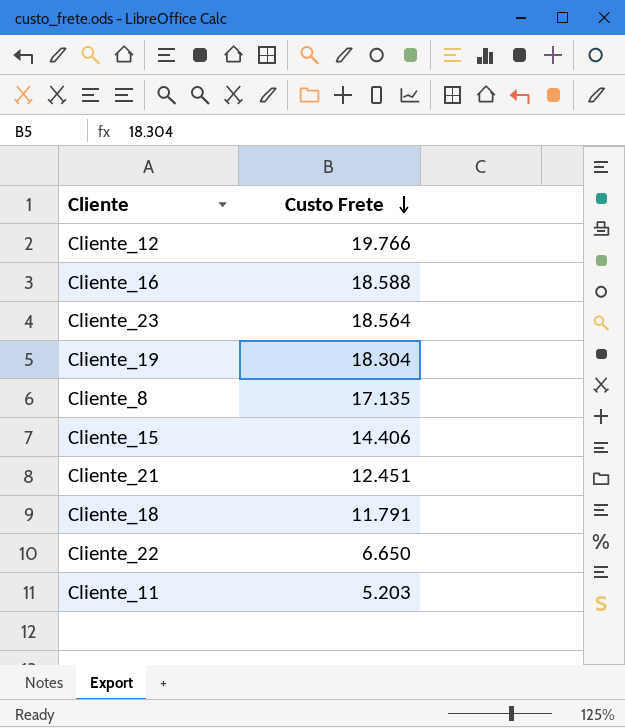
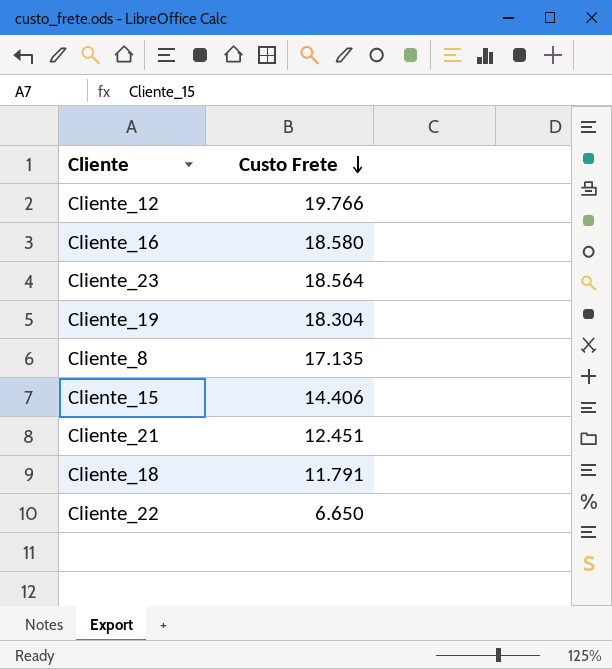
row Cliente_11: 5.203 -> none
Cliente_16 | Custo Frete: 18.588 -> 18.580

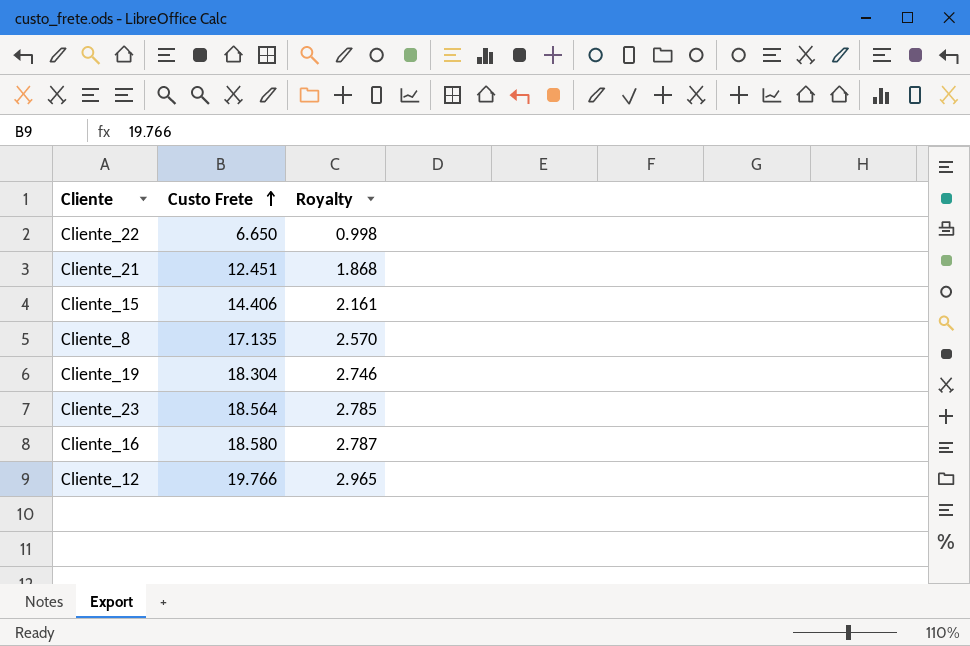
row order: Custo Frete descending -> Custo Frete ascending
column Royalty | formula: none -> [Custo Frete] * 0.15
row Cliente_18: 11.791 -> none

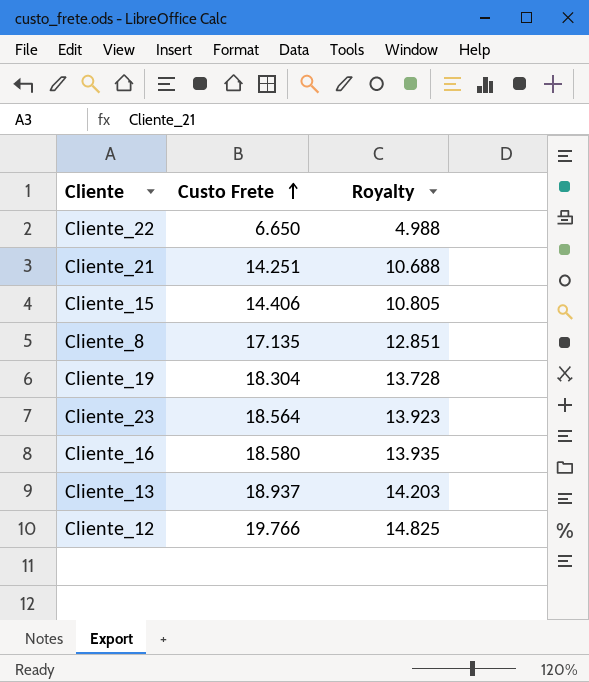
column Royalty | formula: [Custo Frete] * 0.15 -> [Custo Frete] * 0.75
Cliente_21 | Custo Frete: 12.451 -> 14.251
row Cliente_13: none -> 18.937 | 14.203

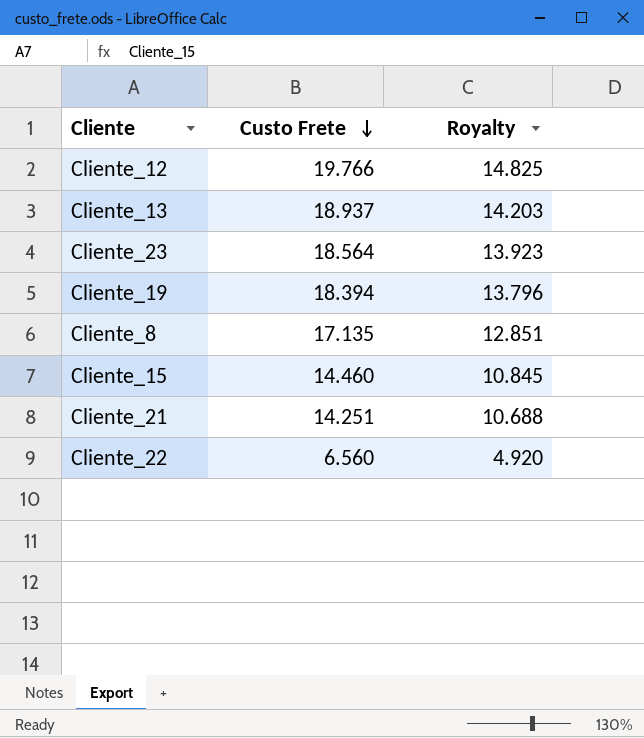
row order: Custo Frete ascending -> Custo Frete descending
row Cliente_16: 18.580 | 13.935 -> none
Cliente_19 | Custo Frete: 18.304 -> 18.394
Cliente_19 | Royalty: 13.728 -> 13.796
Cliente_15 | Custo Frete: 14.406 -> 14.460
Cliente_15 | Royalty: 10.805 -> 10.845
Cliente_22 | Custo Frete: 6.650 -> 6.560
Cliente_22 | Royalty: 4.988 -> 4.920

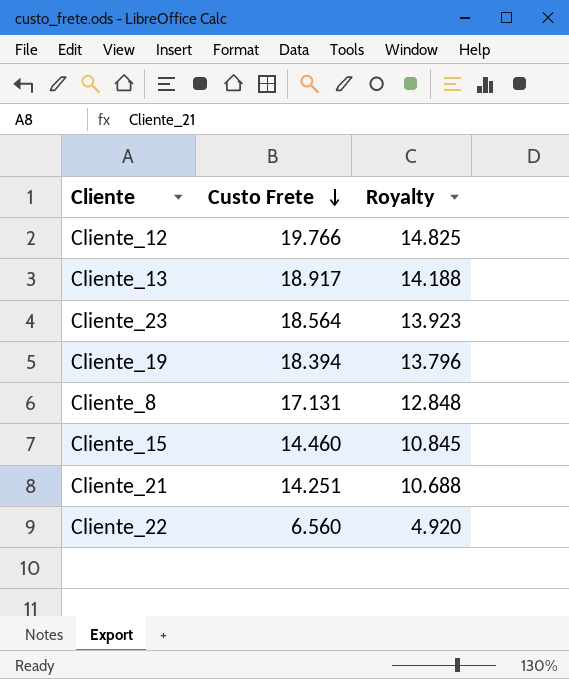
Cliente_13 | Custo Frete: 18.937 -> 18.917
Cliente_13 | Royalty: 14.203 -> 14.188
Cliente_8 | Custo Frete: 17.135 -> 17.131
Cliente_8 | Royalty: 12.851 -> 12.848

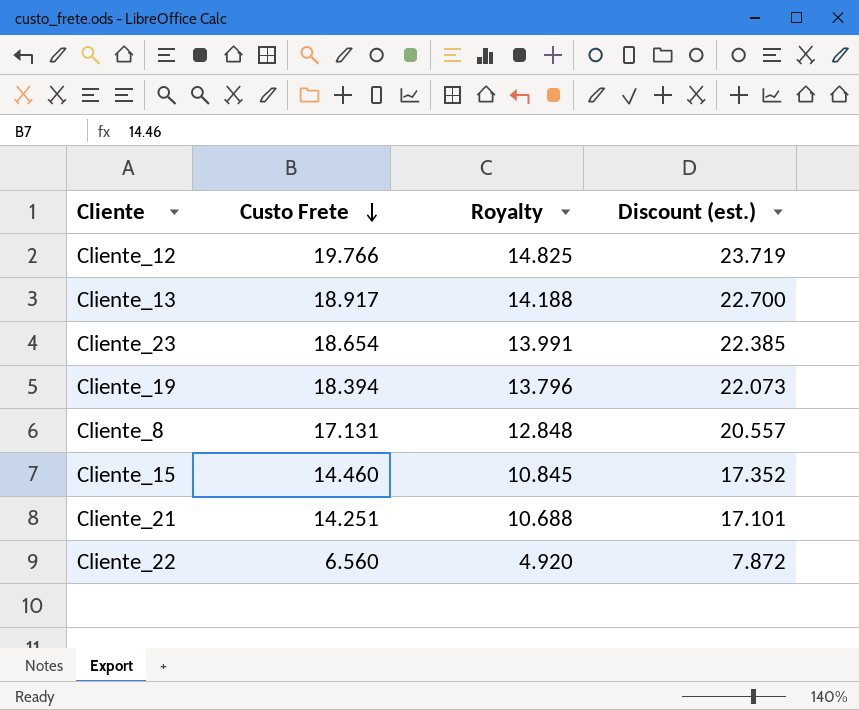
column Discount (est.) | formula: none -> [Custo Frete] * 1.2
Cliente_23 | Custo Frete: 18.564 -> 18.654
Cliente_23 | Royalty: 13.923 -> 13.991

